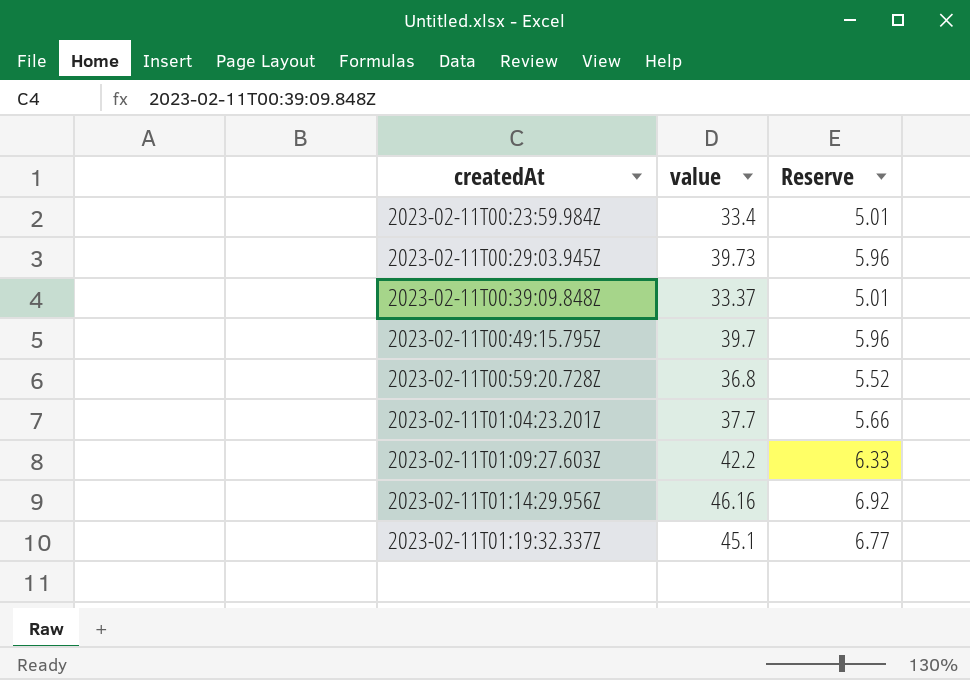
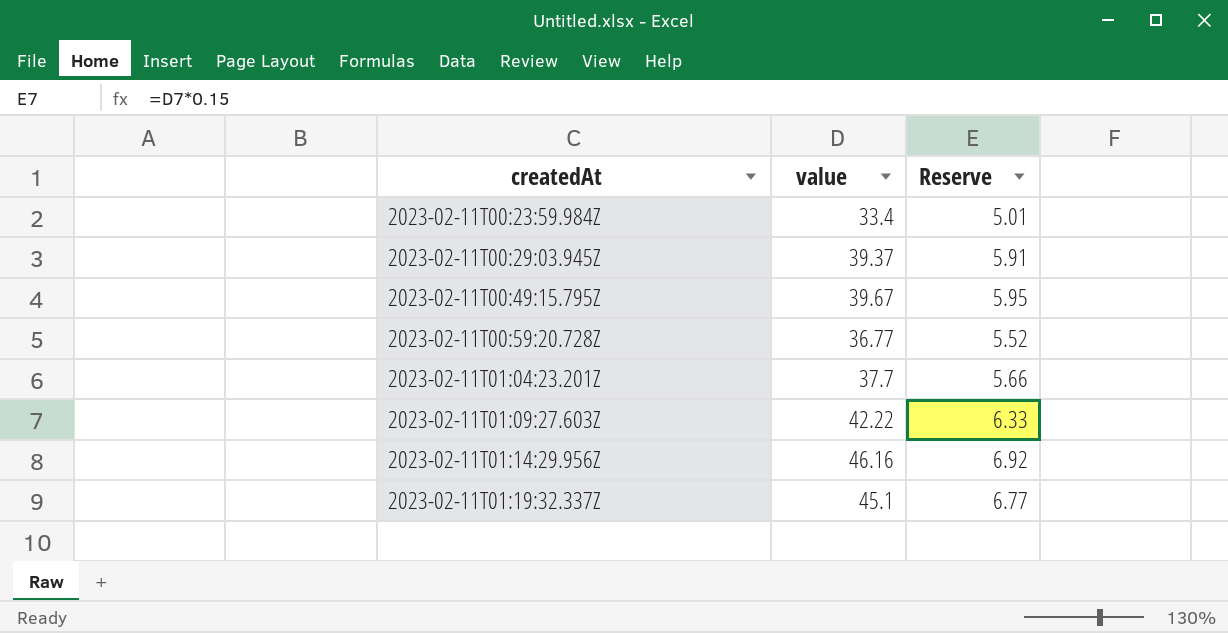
row 2023-02-11T00:39:09.848Z: 33.37 | 5.01 -> none
2023-02-11T00:29:03.945Z | value: 39.73 -> 39.37
2023-02-11T00:29:03.945Z | Reserve: 5.96 -> 5.91
2023-02-11T00:49:15.795Z | value: 39.7 -> 39.67
2023-02-11T00:49:15.795Z | Reserve: 5.96 -> 5.95
2023-02-11T00:59:20.728Z | value: 36.8 -> 36.77
2023-02-11T01:09:27.603Z | value: 42.2 -> 42.22

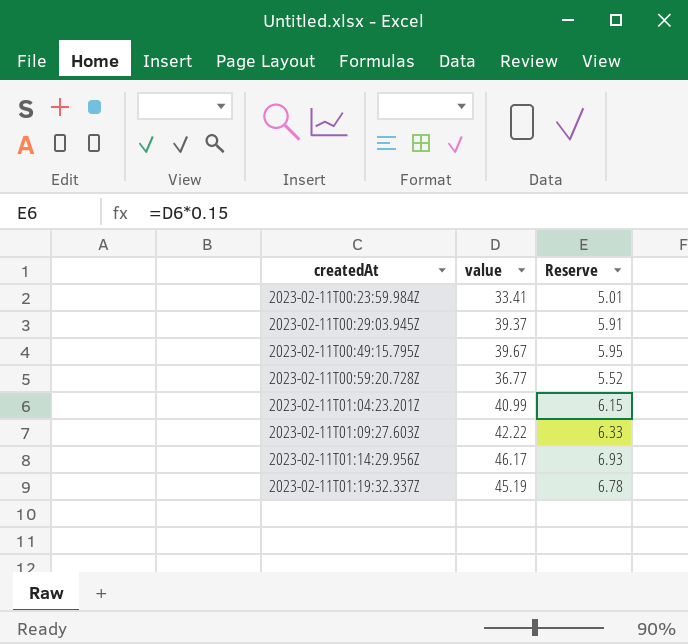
2023-02-11T00:23:59.984Z | value: 33.4 -> 33.41
2023-02-11T01:04:23.201Z | value: 37.7 -> 40.99
2023-02-11T01:04:23.201Z | Reserve: 5.66 -> 6.15
2023-02-11T01:14:29.956Z | value: 46.16 -> 46.17
2023-02-11T01:14:29.956Z | Reserve: 6.92 -> 6.93
2023-02-11T01:19:32.337Z | value: 45.1 -> 45.19
2023-02-11T01:19:32.337Z | Reserve: 6.77 -> 6.78

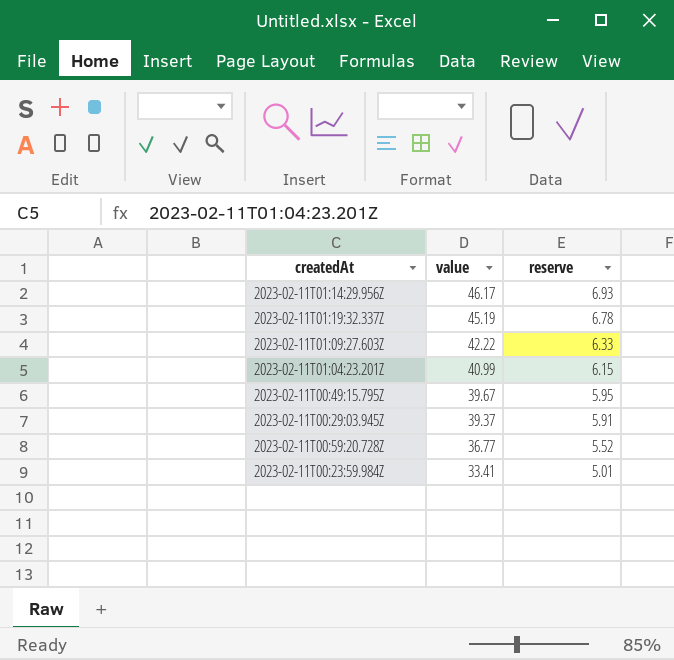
row order: createdAt ascending -> value descending
column name: Reserve -> reserve

